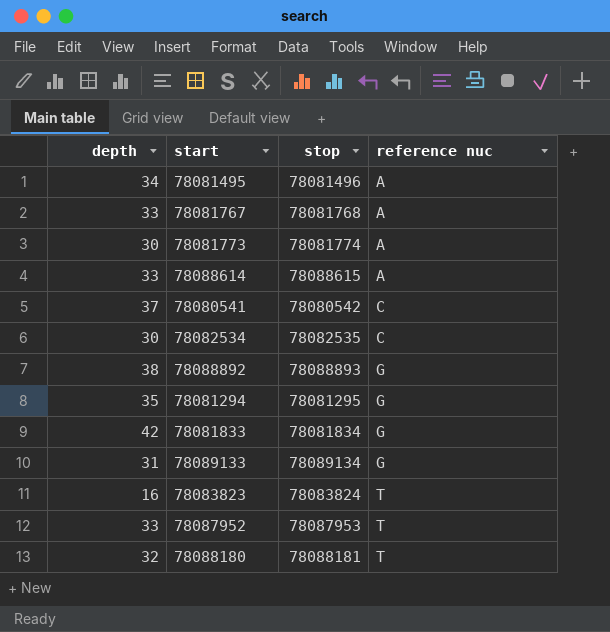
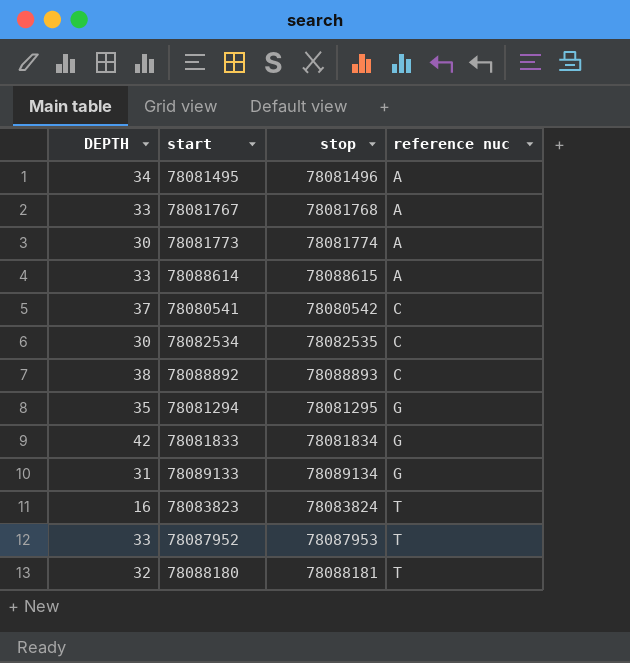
column name: depth -> DEPTH
78088892 | reference nuc: G -> C

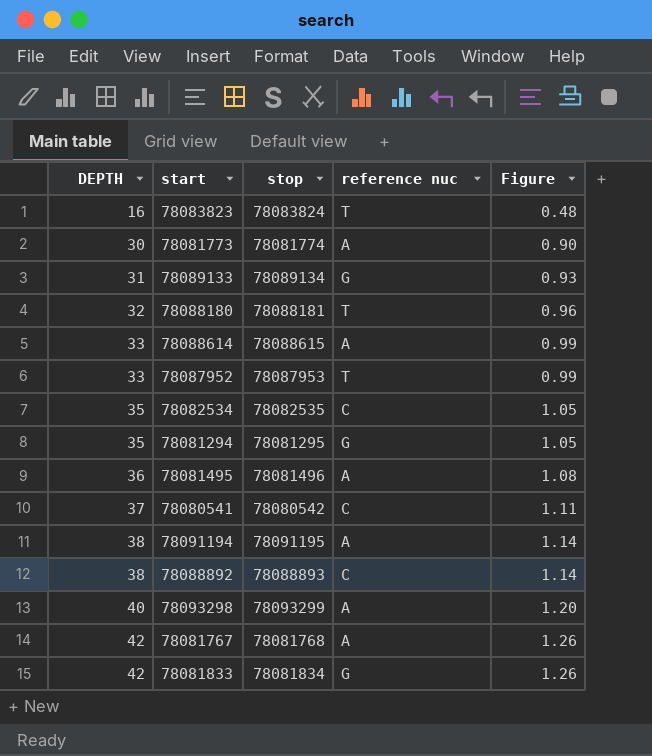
row order: reference nuc ascending -> DEPTH ascending
column Figure | formula: none -> [DEPTH] * 0.03
78082534 | DEPTH: 30 -> 35
78081495 | DEPTH: 34 -> 36
row 78091194: none -> 38 | 78091195 | A | 1.14
row 78093298: none -> 40 | 78093299 | A | 1.20
78081767 | DEPTH: 33 -> 42

